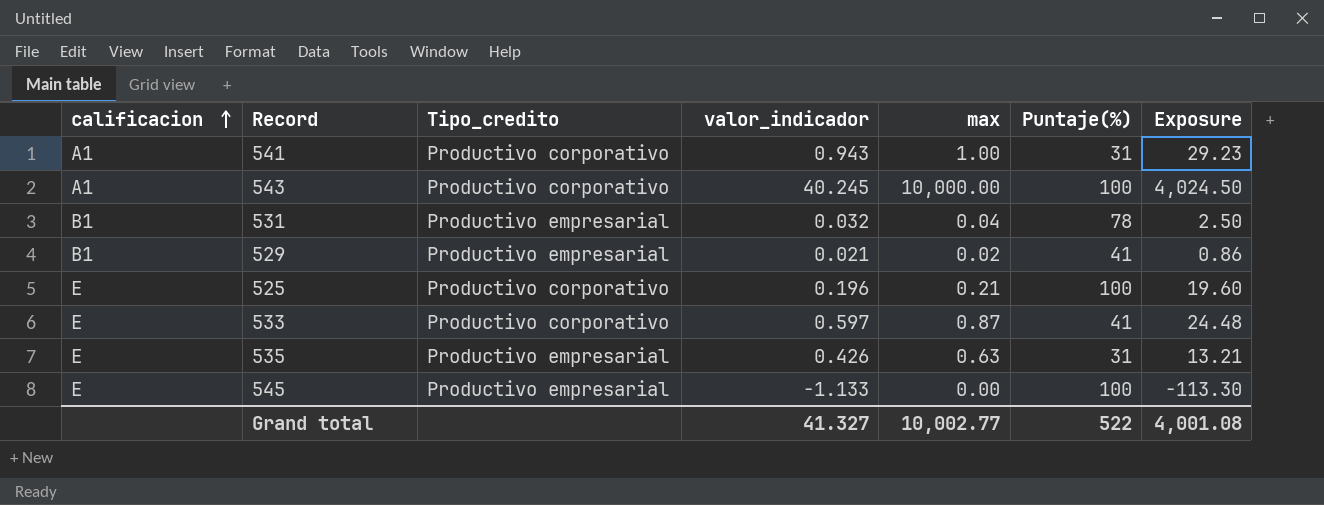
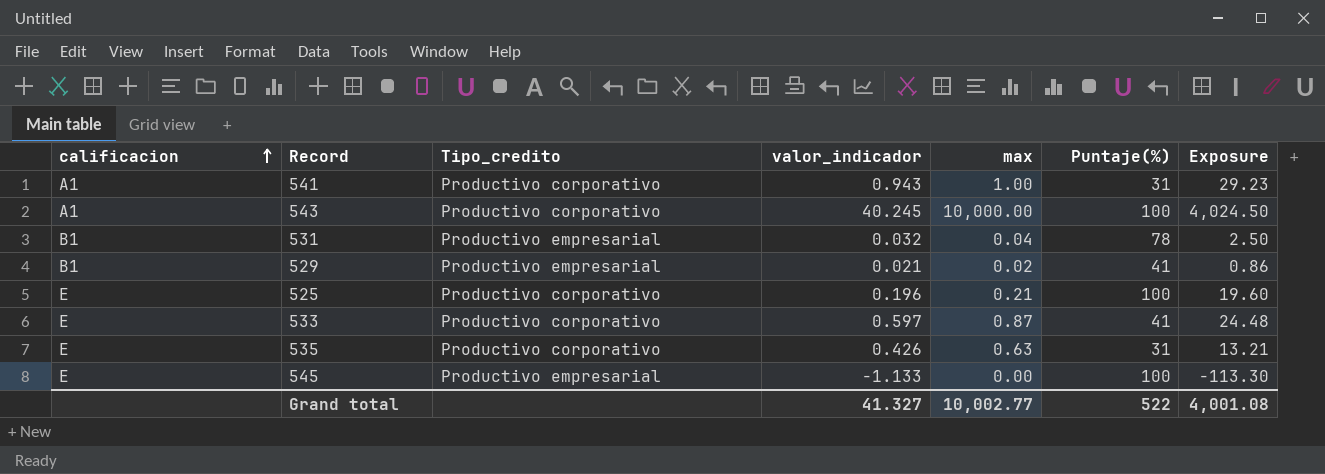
535 | Tipo_credito: Productivo empresarial -> Productivo corporativo

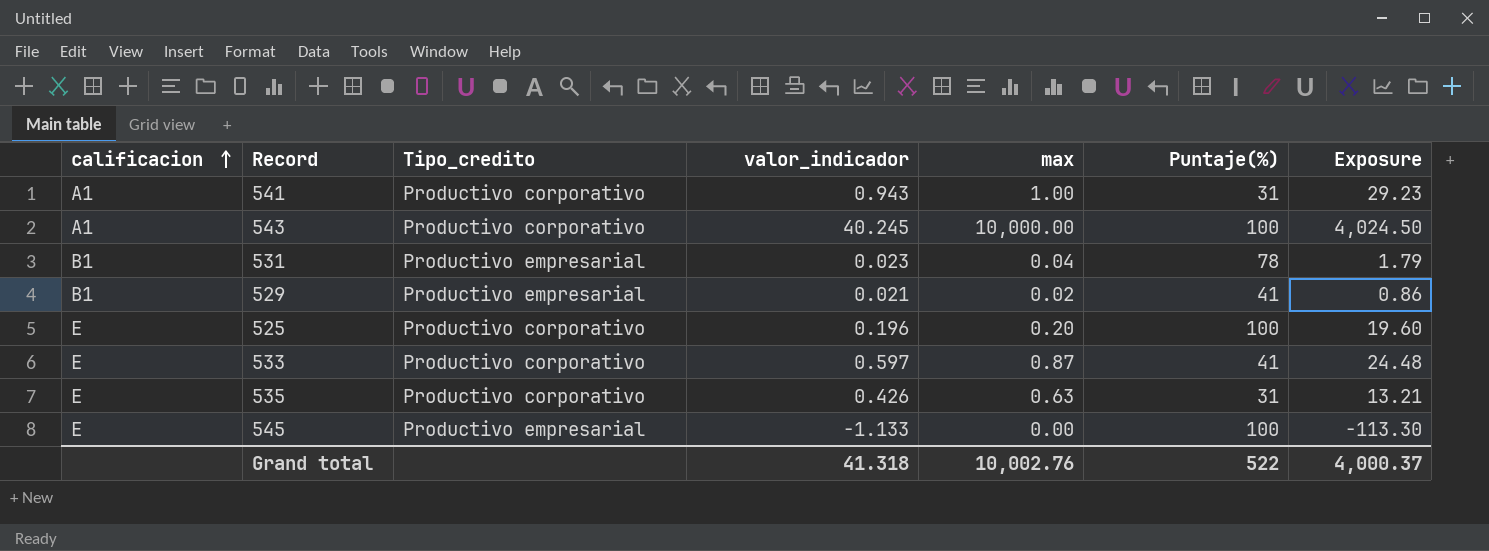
531 | valor_indicador: 0.032 -> 0.023
531 | Exposure: 2.50 -> 1.79
525 | max: 0.21 -> 0.20
Grand total | valor_indicador: 41.327 -> 41.318
Grand total | max: 10,002.77 -> 10,002.76
Grand total | Exposure: 4,001.08 -> 4,000.37

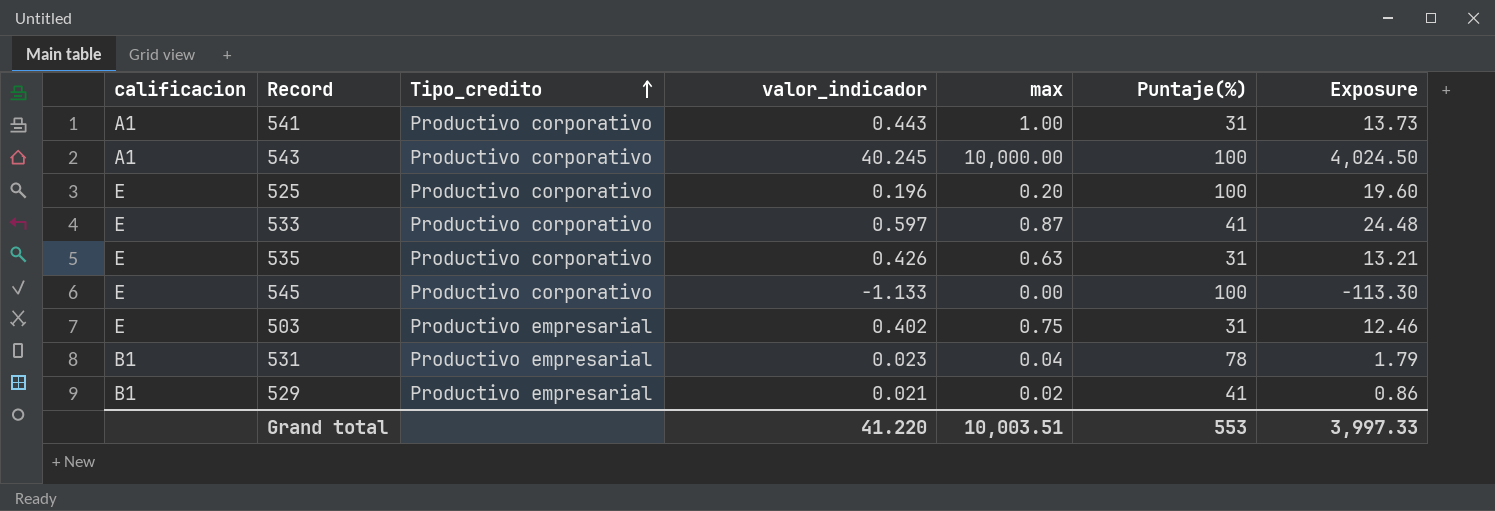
row order: calificacion ascending -> Tipo_credito ascending
541 | valor_indicador: 0.943 -> 0.443
541 | Exposure: 29.23 -> 13.73
545 | Tipo_credito: Productivo empresarial -> Productivo corporativo
row 503: none -> E | Productivo empresarial | 0.402 | 0.75 | 31 | 12.46
Grand total | valor_indicador: 41.318 -> 41.220
Grand total | max: 10,002.76 -> 10,003.51
Grand total | Puntaje(%): 522 -> 553
Grand total | Exposure: 4,000.37 -> 3,997.33

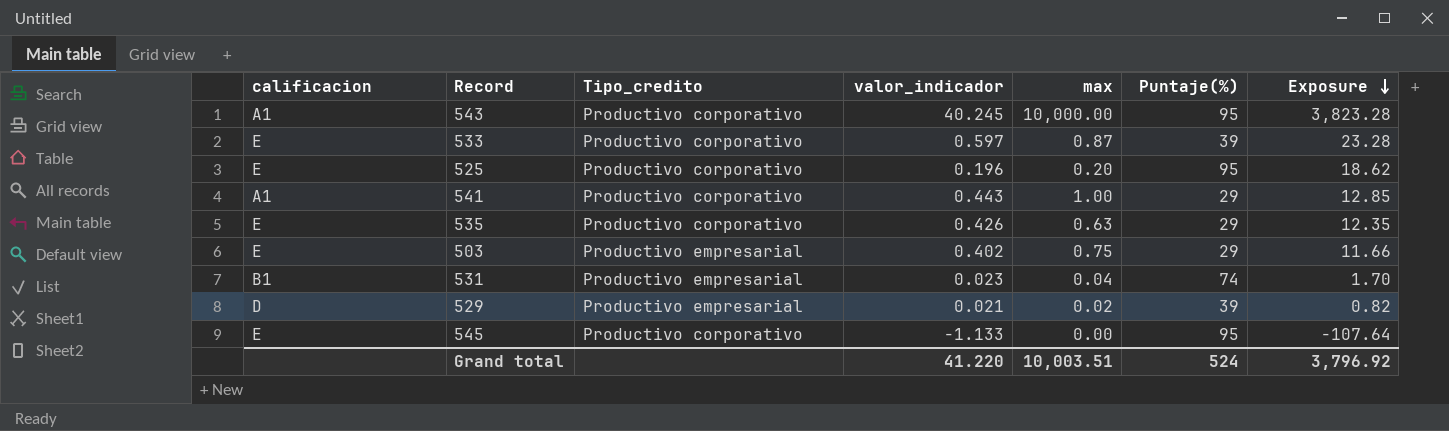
row order: Tipo_credito ascending -> Exposure descending
543 | Puntaje(%): 100 -> 95
543 | Exposure: 4,024.50 -> 3,823.28
533 | Puntaje(%): 41 -> 39
533 | Exposure: 24.48 -> 23.28
525 | Puntaje(%): 100 -> 95
525 | Exposure: 19.60 -> 18.62
541 | Puntaje(%): 31 -> 29
541 | Exposure: 13.73 -> 12.85
535 | Puntaje(%): 31 -> 29
535 | Exposure: 13.21 -> 12.35
503 | Puntaje(%): 31 -> 29
503 | Exposure: 12.46 -> 11.66
531 | Puntaje(%): 78 -> 74
531 | Exposure: 1.79 -> 1.70
529 | calificacion: B1 -> D
529 | Puntaje(%): 41 -> 39
529 | Exposure: 0.86 -> 0.82
545 | Puntaje(%): 100 -> 95
545 | Exposure: -113.30 -> -107.64
Grand total | Puntaje(%): 553 -> 524
Grand total | Exposure: 3,997.33 -> 3,796.92

